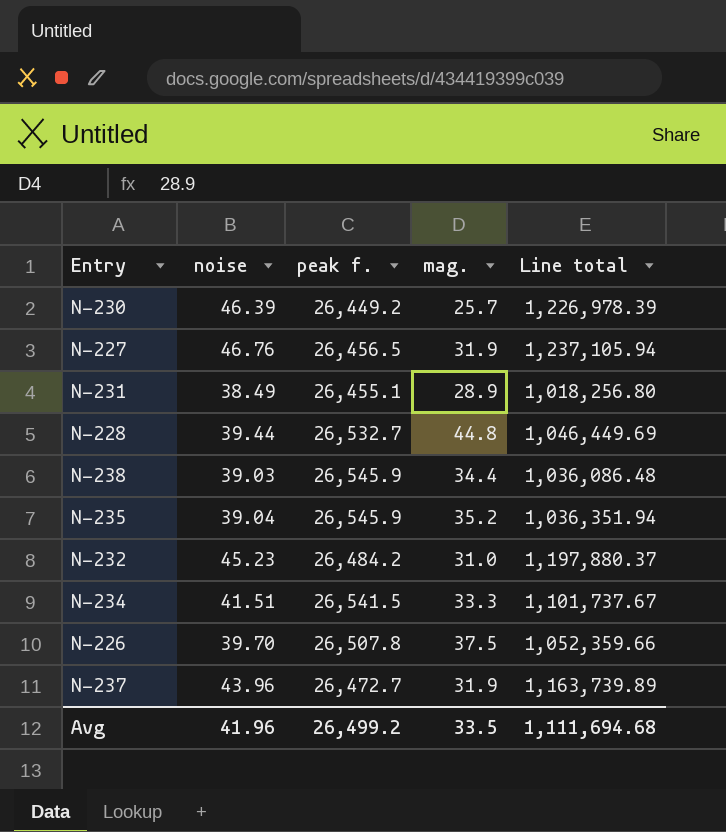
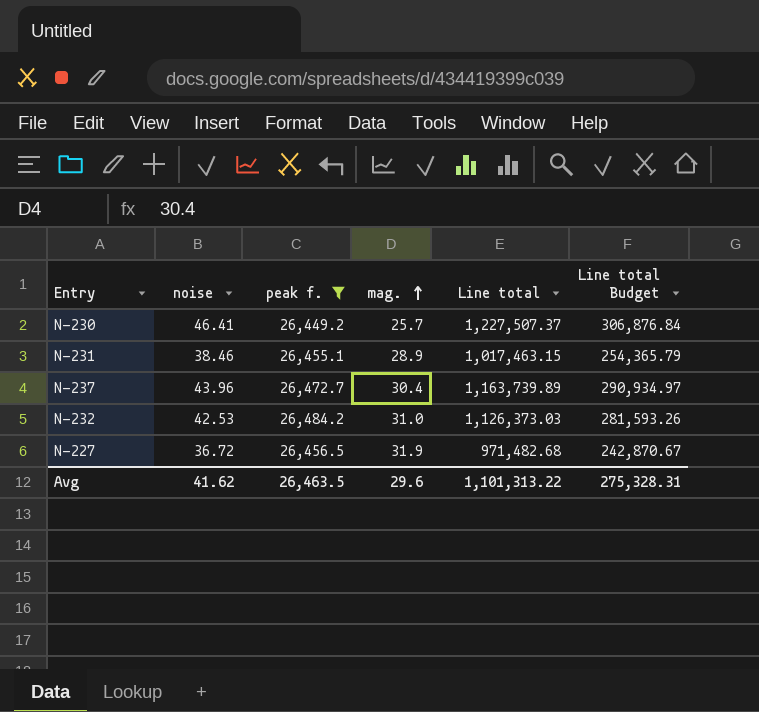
filter: none -> peak f. <= 26,484.2
row order: none -> mag. ascending
column Line total Budget | formula: none -> [Line total] * 0.25
N-230 | noise: 46.39 -> 46.41
N-230 | Line total: 1,226,978.39 -> 1,227,507.37
N-231 | noise: 38.49 -> 38.46
N-231 | Line total: 1,018,256.80 -> 1,017,463.15
N-237 | mag.: 31.9 -> 30.4
N-232 | noise: 45.23 -> 42.53
N-232 | Line total: 1,197,880.37 -> 1,126,373.03
N-227 | noise: 46.76 -> 36.72
N-227 | Line total: 1,237,105.94 -> 971,482.68
Avg | noise: 41.96 -> 41.62
Avg | peak f.: 26,499.2 -> 26,463.5
Avg | mag.: 33.5 -> 29.6
Avg | Line total: 1,111,694.68 -> 1,101,313.22

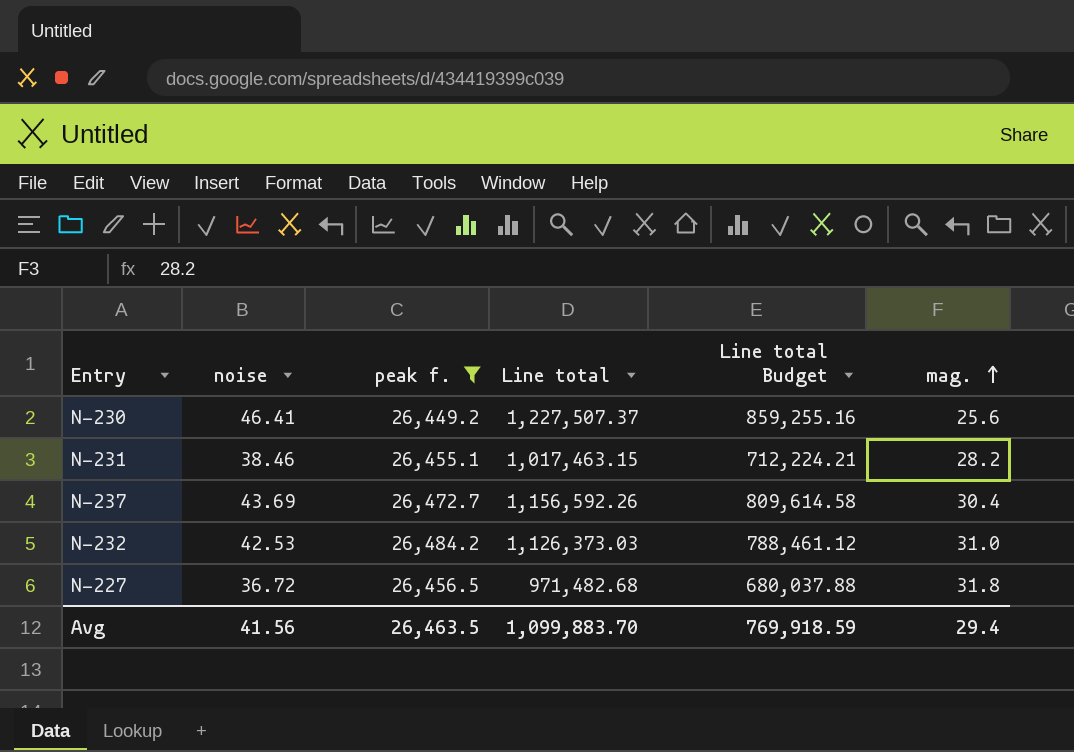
column Line total Budget | formula: [Line total] * 0.25 -> [Line total] * 0.7
column mag. | position: 4 -> 6
N-230 | mag.: 25.7 -> 25.6
N-231 | mag.: 28.9 -> 28.2
N-237 | noise: 43.96 -> 43.69
N-237 | Line total: 1,163,739.89 -> 1,156,592.26
N-227 | mag.: 31.9 -> 31.8
Avg | noise: 41.62 -> 41.56
Avg | Line total: 1,101,313.22 -> 1,099,883.70
Avg | Line total Budget: 275,328.31 -> 769,918.59
Avg | mag.: 29.6 -> 29.4

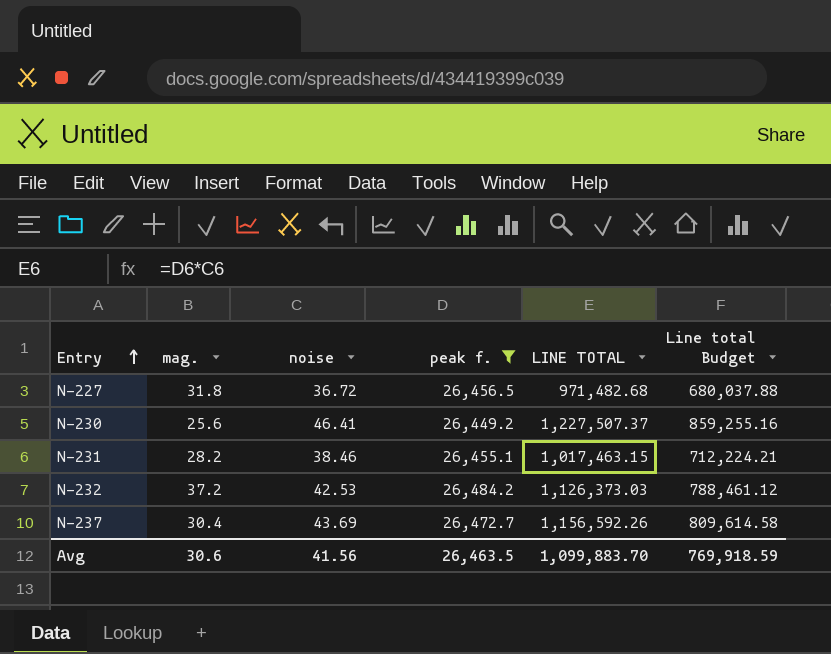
row order: mag. ascending -> Entry ascending
column mag. | position: 6 -> 2
column name: Line total -> LINE TOTAL
N-232 | mag.: 31.0 -> 37.2
Avg | mag.: 29.4 -> 30.6

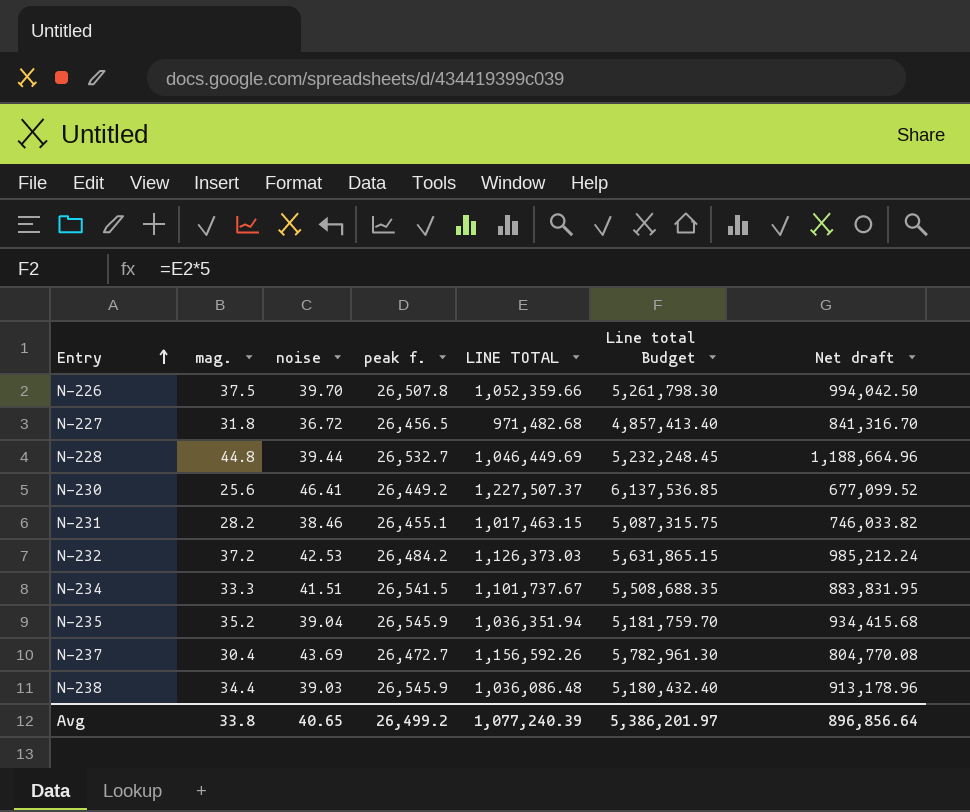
filter: peak f. <= 26,484.2 -> none
column Line total Budget | formula: [LINE TOTAL] * 0.7 -> [LINE TOTAL] * 5
column Net draft | formula: none -> [mag.] * [peak f.]
Avg | mag.: 30.6 -> 33.8
Avg | noise: 41.56 -> 40.65
Avg | peak f.: 26,463.5 -> 26,499.2
Avg | LINE TOTAL: 1,099,883.70 -> 1,077,240.39
Avg | Line total Budget: 769,918.59 -> 5,386,201.97

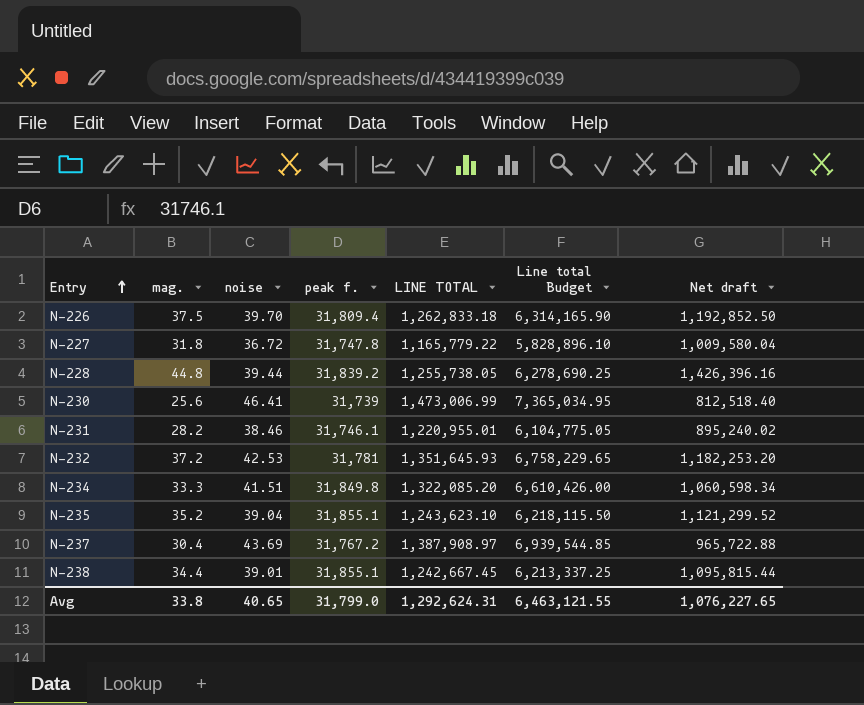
N-226 | peak f.: 26,507.8 -> 31,809.4
N-226 | LINE TOTAL: 1,052,359.66 -> 1,262,833.18
N-226 | Line total Budget: 5,261,798.30 -> 6,314,165.90
N-226 | Net draft: 994,042.50 -> 1,192,852.50
N-227 | peak f.: 26,456.5 -> 31,747.8
N-227 | LINE TOTAL: 971,482.68 -> 1,165,779.22
N-227 | Line total Budget: 4,857,413.40 -> 5,828,896.10
N-227 | Net draft: 841,316.70 -> 1,009,580.04
N-228 | peak f.: 26,532.7 -> 31,839.2
N-228 | LINE TOTAL: 1,046,449.69 -> 1,255,738.05
N-228 | Line total Budget: 5,232,248.45 -> 6,278,690.25
N-228 | Net draft: 1,188,664.96 -> 1,426,396.16
N-230 | peak f.: 26,449.2 -> 31,739
N-230 | LINE TOTAL: 1,227,507.37 -> 1,473,006.99
N-230 | Line total Budget: 6,137,536.85 -> 7,365,034.95
N-230 | Net draft: 677,099.52 -> 812,518.40
N-231 | peak f.: 26,455.1 -> 31,746.1
N-231 | LINE TOTAL: 1,017,463.15 -> 1,220,955.01
N-231 | Line total Budget: 5,087,315.75 -> 6,104,775.05
N-231 | Net draft: 746,033.82 -> 895,240.02
N-232 | peak f.: 26,484.2 -> 31,781
N-232 | LINE TOTAL: 1,126,373.03 -> 1,351,645.93
N-232 | Line total Budget: 5,631,865.15 -> 6,758,229.65
N-232 | Net draft: 985,212.24 -> 1,182,253.20
N-234 | peak f.: 26,541.5 -> 31,849.8
N-234 | LINE TOTAL: 1,101,737.67 -> 1,322,085.20
N-234 | Line total Budget: 5,508,688.35 -> 6,610,426.00
N-234 | Net draft: 883,831.95 -> 1,060,598.34
N-235 | peak f.: 26,545.9 -> 31,855.1
N-235 | LINE TOTAL: 1,036,351.94 -> 1,243,623.10
N-235 | Line total Budget: 5,181,759.70 -> 6,218,115.50
N-235 | Net draft: 934,415.68 -> 1,121,299.52
N-237 | peak f.: 26,472.7 -> 31,767.2
N-237 | LINE TOTAL: 1,156,592.26 -> 1,387,908.97
N-237 | Line total Budget: 5,782,961.30 -> 6,939,544.85
N-237 | Net draft: 804,770.08 -> 965,722.88
N-238 | noise: 39.03 -> 39.01
N-238 | peak f.: 26,545.9 -> 31,855.1
N-238 | LINE TOTAL: 1,036,086.48 -> 1,242,667.45
N-238 | Line total Budget: 5,180,432.40 -> 6,213,337.25
N-238 | Net draft: 913,178.96 -> 1,095,815.44
Avg | peak f.: 26,499.2 -> 31,799.0
Avg | LINE TOTAL: 1,077,240.39 -> 1,292,624.31
Avg | Line total Budget: 5,386,201.97 -> 6,463,121.55
Avg | Net draft: 896,856.64 -> 1,076,227.65

